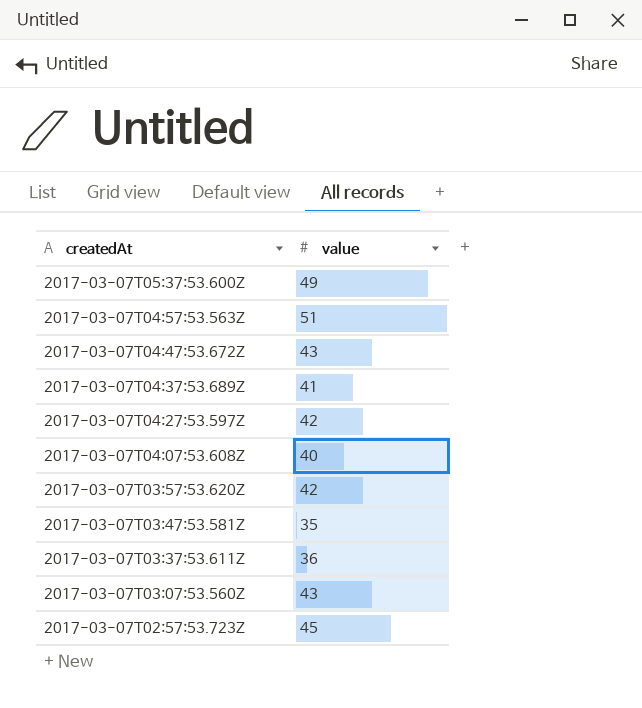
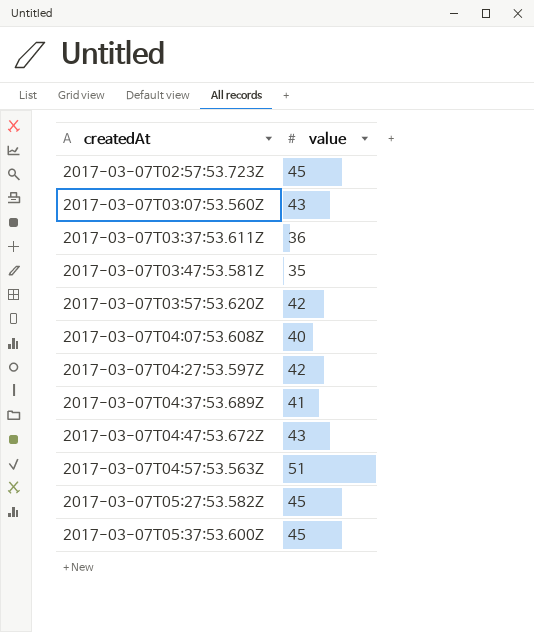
row order: createdAt descending -> createdAt ascending
row 2017-03-07T05:27:53.582Z: none -> 45
2017-03-07T05:37:53.600Z | value: 49 -> 45

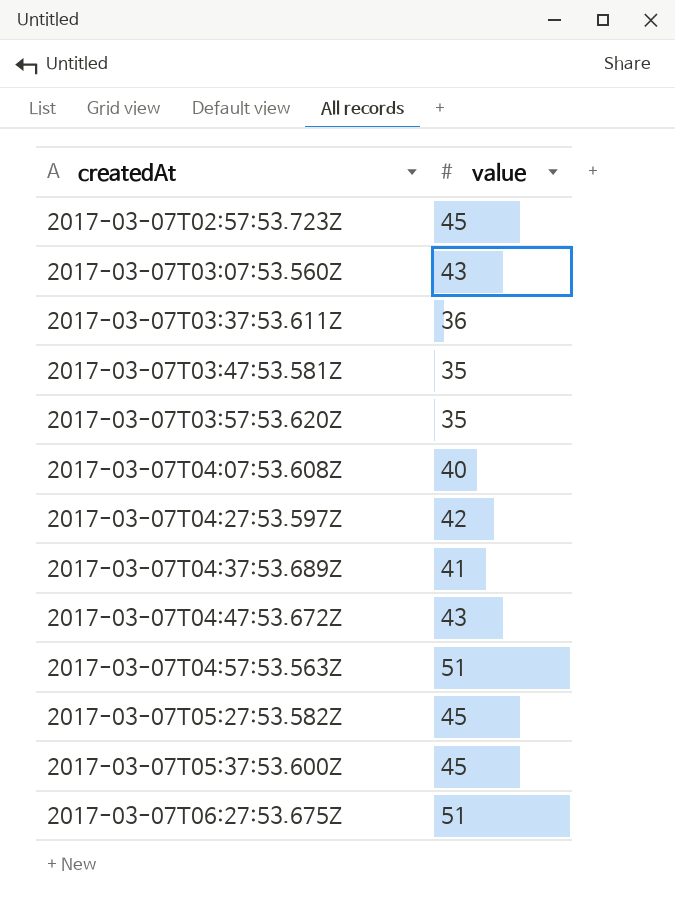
2017-03-07T03:57:53.620Z | value: 42 -> 35
row 2017-03-07T06:27:53.675Z: none -> 51

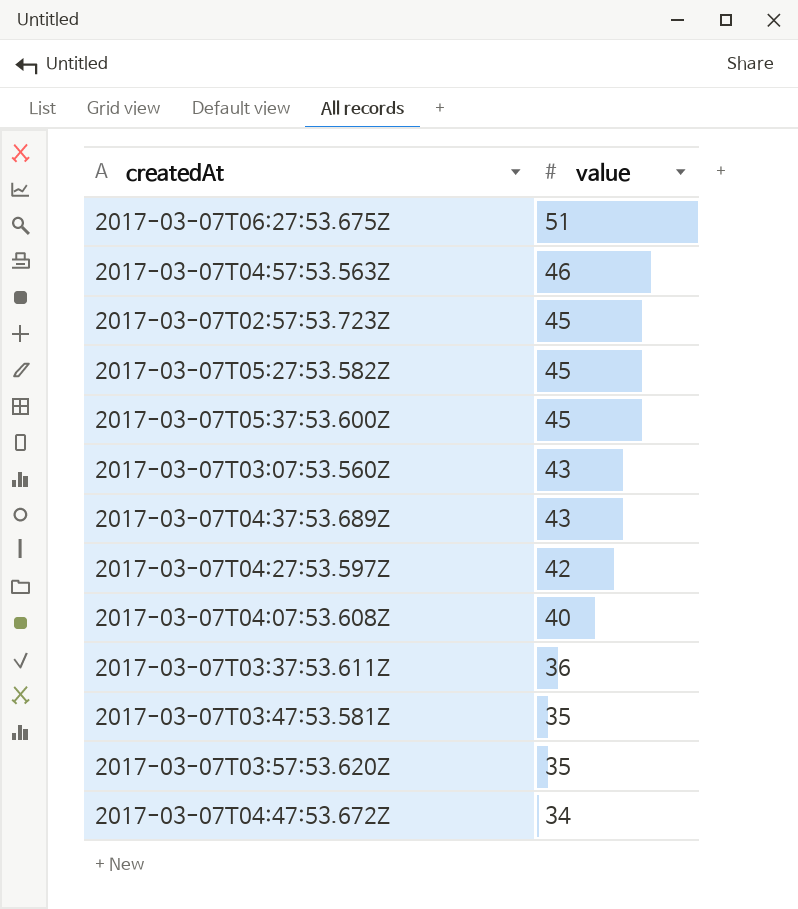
row order: createdAt ascending -> value descending
2017-03-07T04:57:53.563Z | value: 51 -> 46
2017-03-07T04:37:53.689Z | value: 41 -> 43
2017-03-07T04:47:53.672Z | value: 43 -> 34

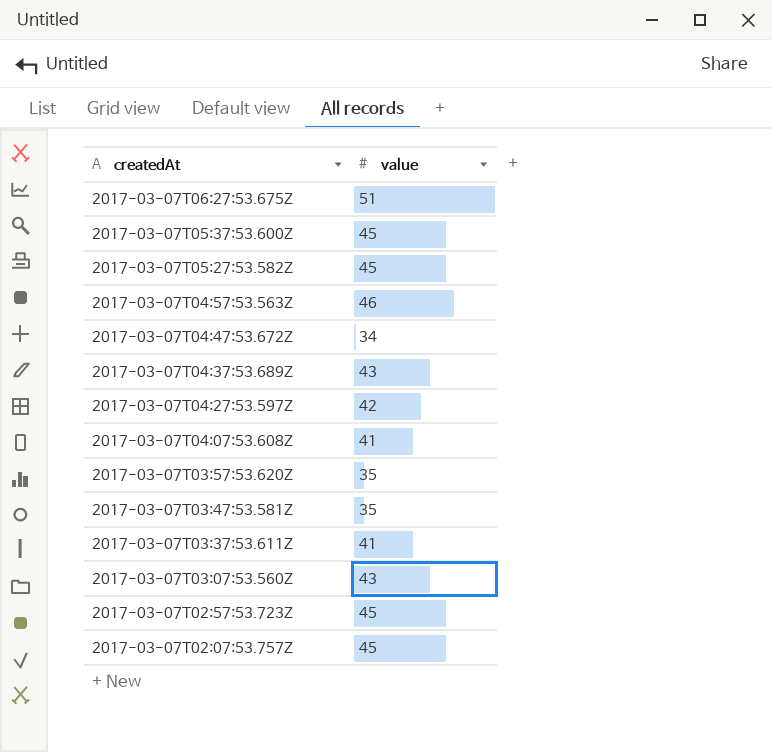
row order: value descending -> createdAt descending
2017-03-07T04:07:53.608Z | value: 40 -> 41
2017-03-07T03:37:53.611Z | value: 36 -> 41
row 2017-03-07T02:07:53.757Z: none -> 45

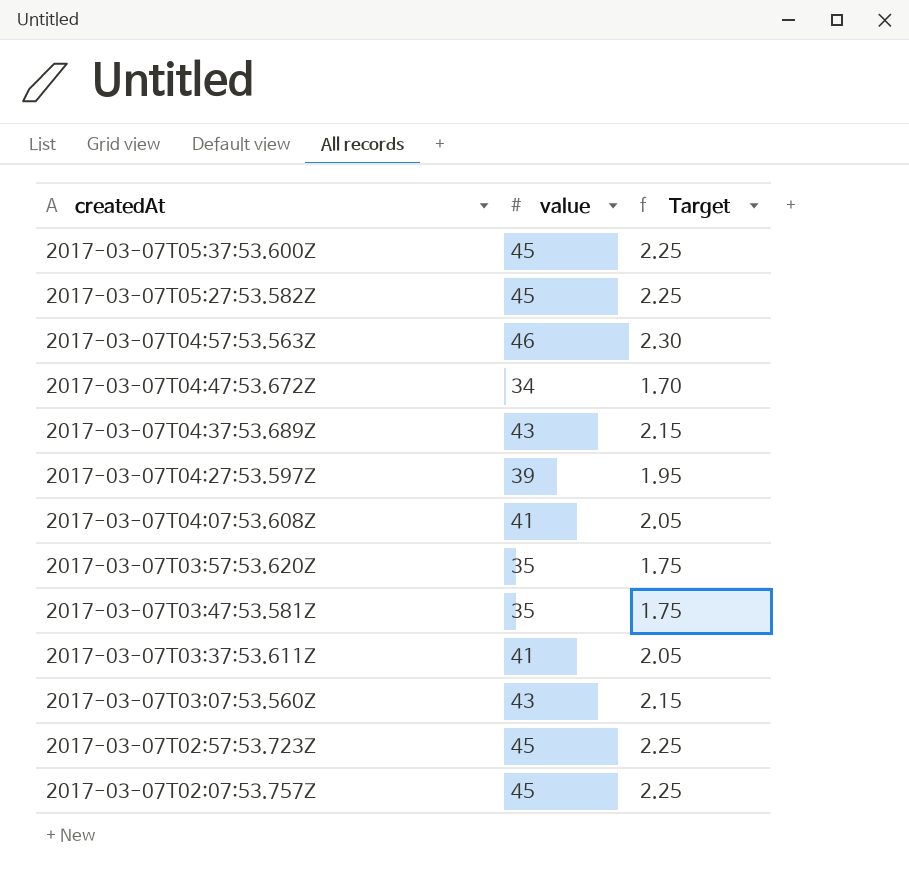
column Target | formula: none -> [value] * 0.05
row 2017-03-07T06:27:53.675Z: 51 -> none
2017-03-07T04:27:53.597Z | value: 42 -> 39

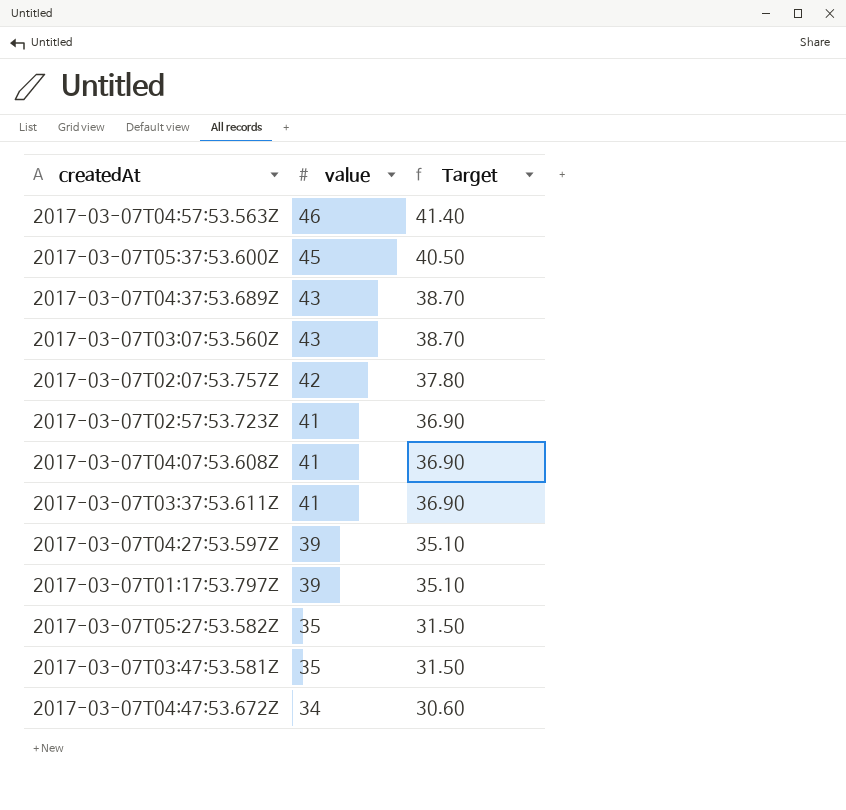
row order: createdAt descending -> value descending
column Target | formula: [value] * 0.05 -> [value] * 0.9
row 2017-03-07T03:57:53.620Z: 35 | 1.75 -> none
2017-03-07T02:07:53.757Z | value: 45 -> 42
2017-03-07T02:57:53.723Z | value: 45 -> 41
row 2017-03-07T01:17:53.797Z: none -> 39 | 35.10
2017-03-07T05:27:53.582Z | value: 45 -> 35

